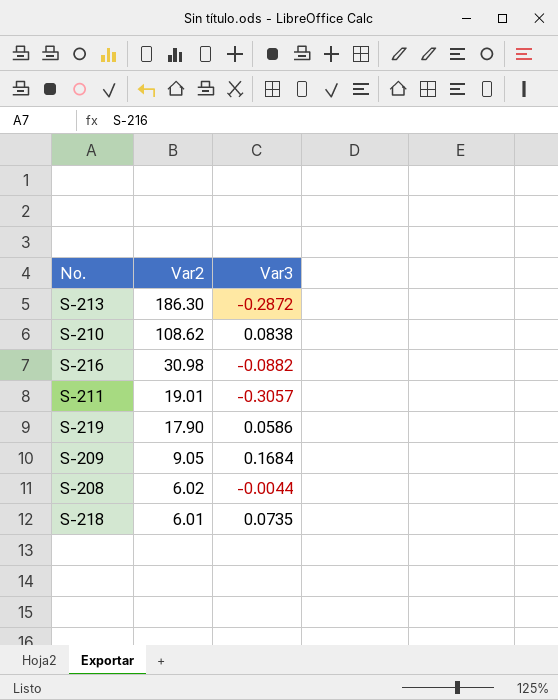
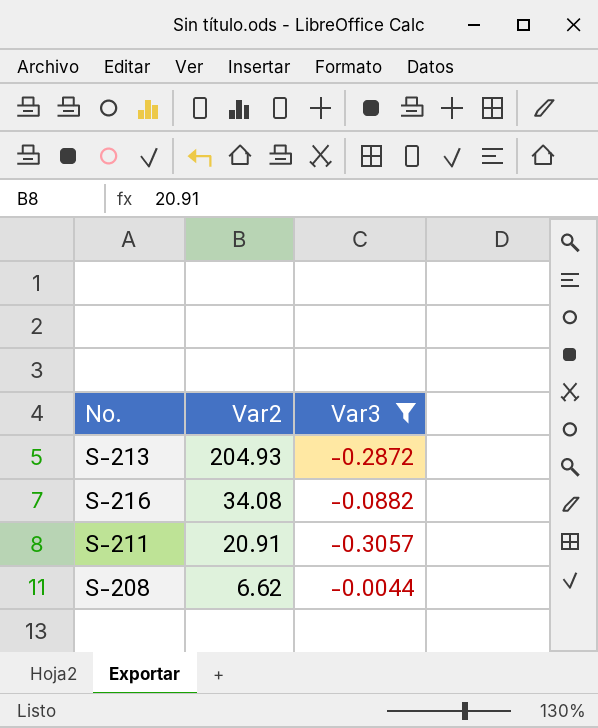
filter: none -> Var3 <= -0.0044
S-213 | Var2: 186.30 -> 204.93
S-216 | Var2: 30.98 -> 34.08
S-211 | Var2: 19.01 -> 20.91
S-208 | Var2: 6.02 -> 6.62

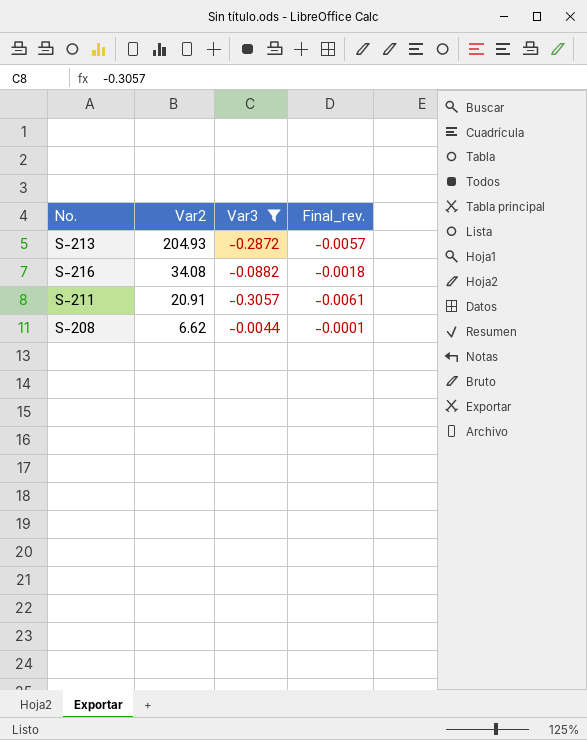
column Final_rev. | formula: none -> [Var3] * 0.02

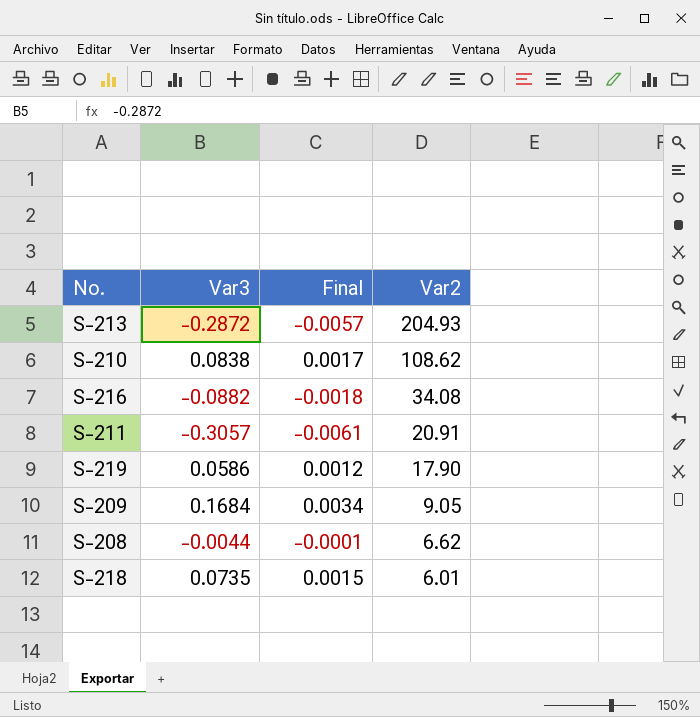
filter: Var3 <= -0.0044 -> none
column name: Final_rev. -> Final
column Var2 | position: 2 -> 4

